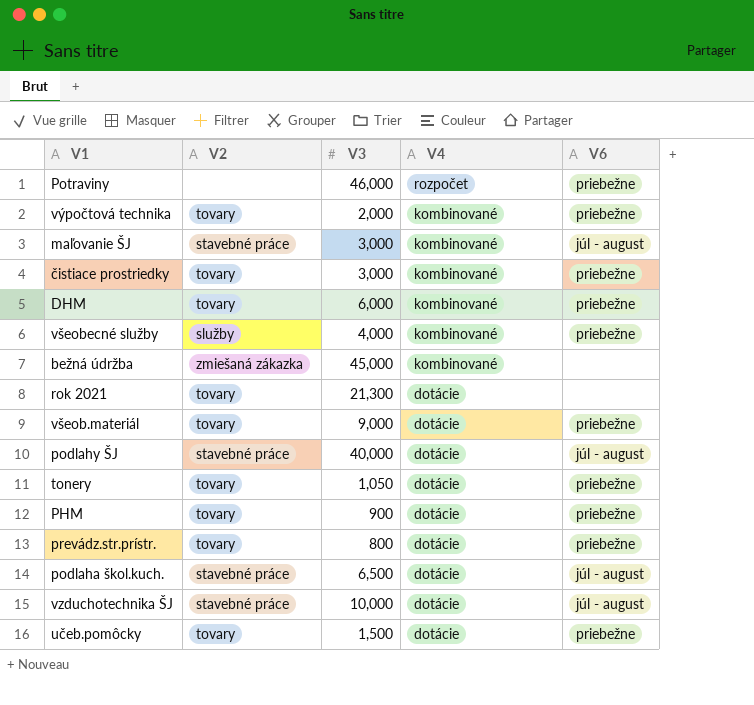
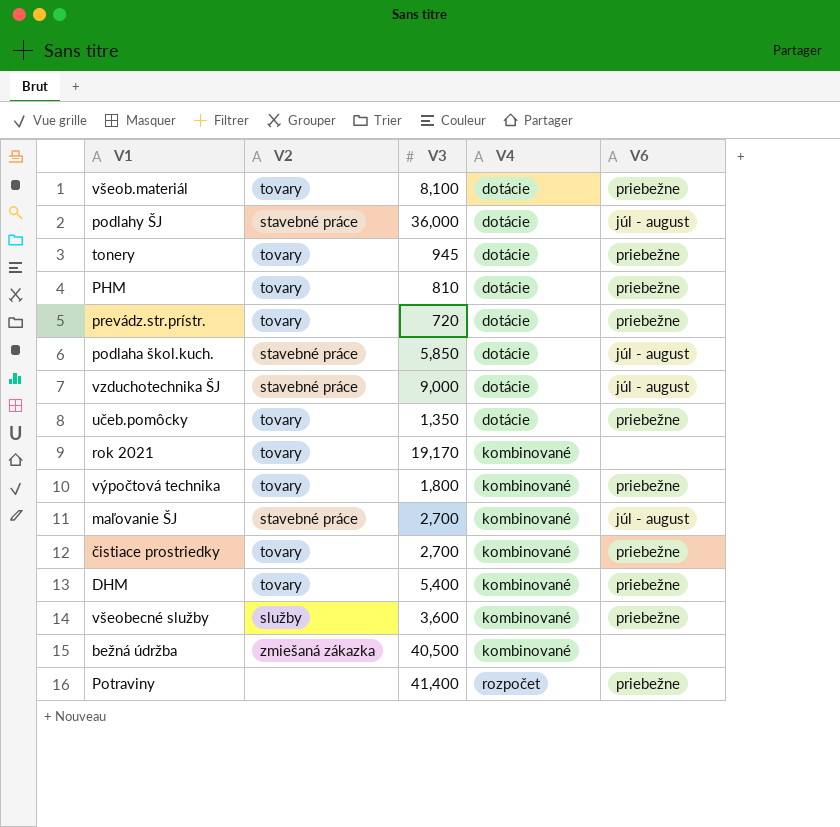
row order: V4 descending -> V4 ascending
všeob.materiál | V3: 9,000 -> 8,100
podlahy ŠJ | V3: 40,000 -> 36,000
tonery | V3: 1,050 -> 945
PHM | V3: 900 -> 810
prevádz.str.prístr. | V3: 800 -> 720
podlaha škol.kuch. | V3: 6,500 -> 5,850
vzduchotechnika ŠJ | V3: 10,000 -> 9,000
učeb.pomôcky | V3: 1,500 -> 1,350
rok 2021 | V3: 21,300 -> 19,170
rok 2021 | V4: dotácie -> kombinované
výpočtová technika | V3: 2,000 -> 1,800
maľovanie ŠJ | V3: 3,000 -> 2,700
čistiace prostriedky | V3: 3,000 -> 2,700
DHM | V3: 6,000 -> 5,400
všeobecné služby | V3: 4,000 -> 3,600
bežná údržba | V3: 45,000 -> 40,500
Potraviny | V3: 46,000 -> 41,400

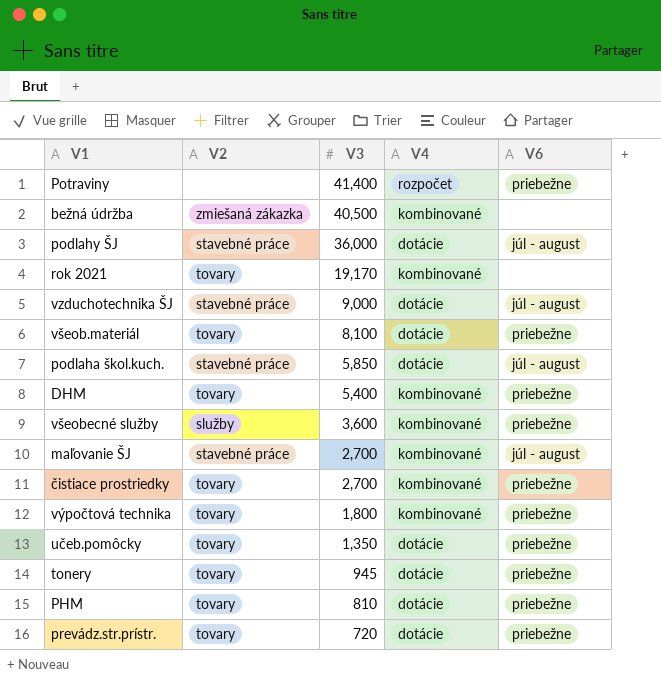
row order: V4 ascending -> V3 descending

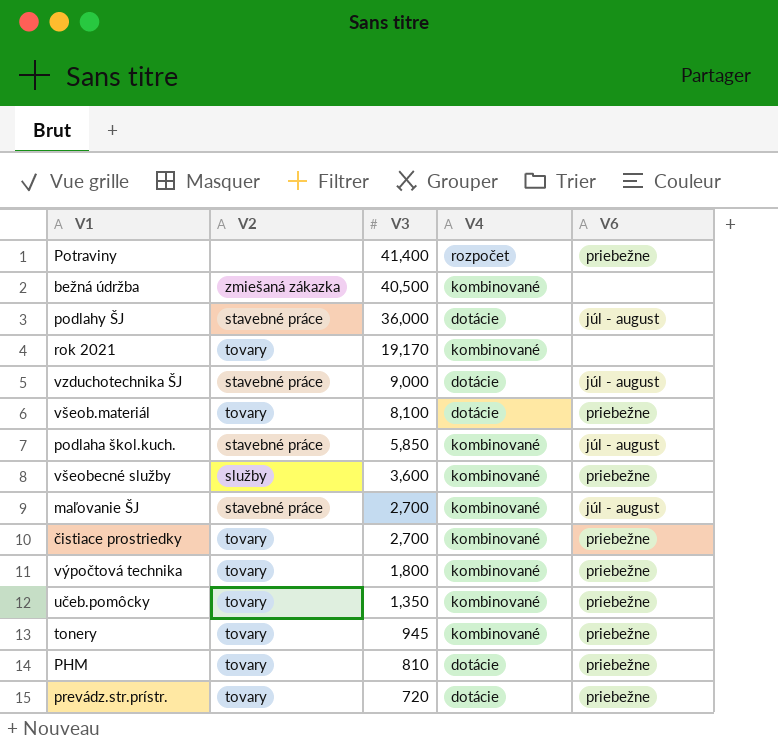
row DHM: tovary | 5,400 | kombinované | priebežne -> none
podlaha škol.kuch. | V4: dotácie -> kombinované
učeb.pomôcky | V4: dotácie -> kombinované
tonery | V4: dotácie -> kombinované

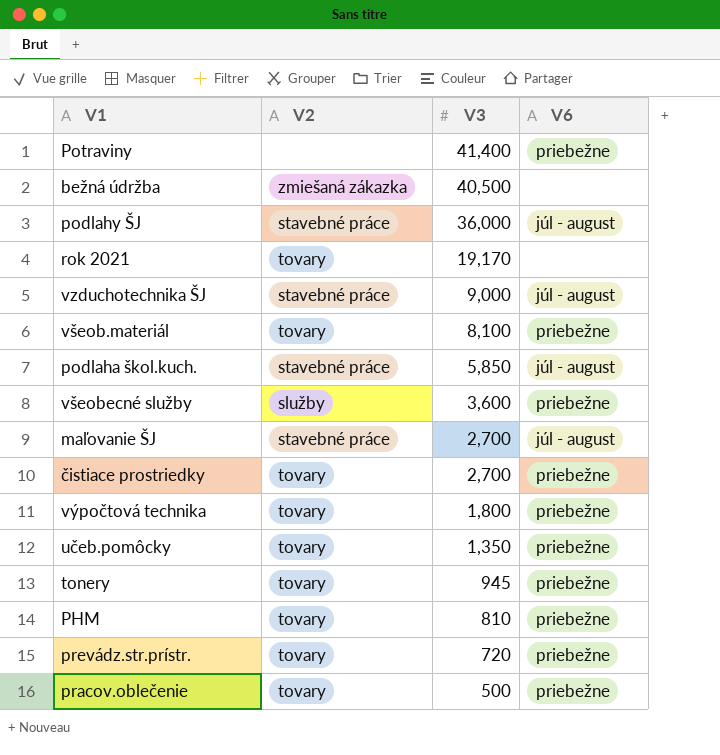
column V4 | position: 4 -> none
row pracov.oblečenie: none -> tovary | 500 | priebežne

